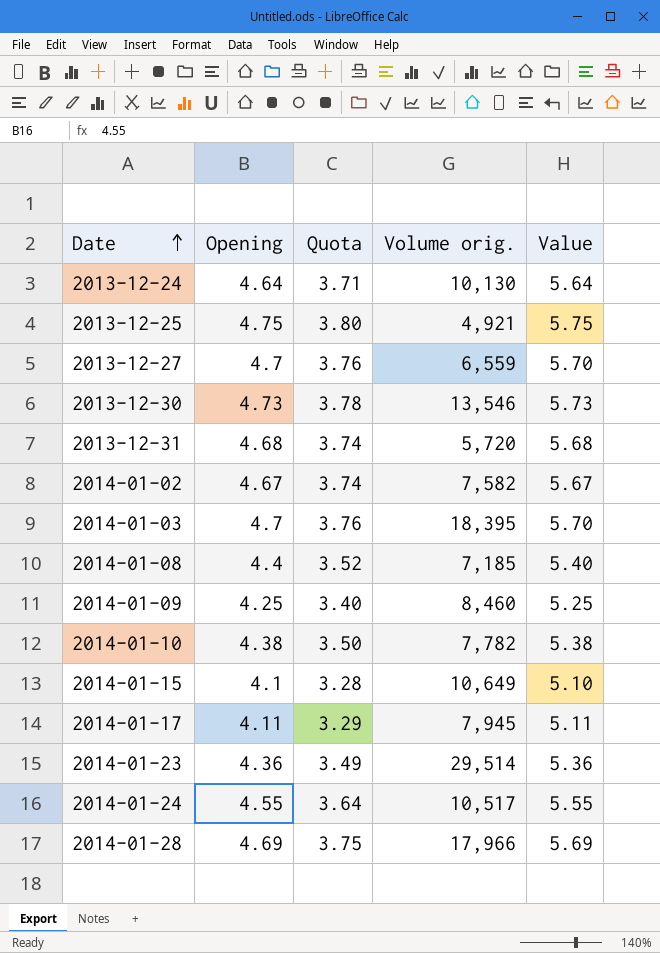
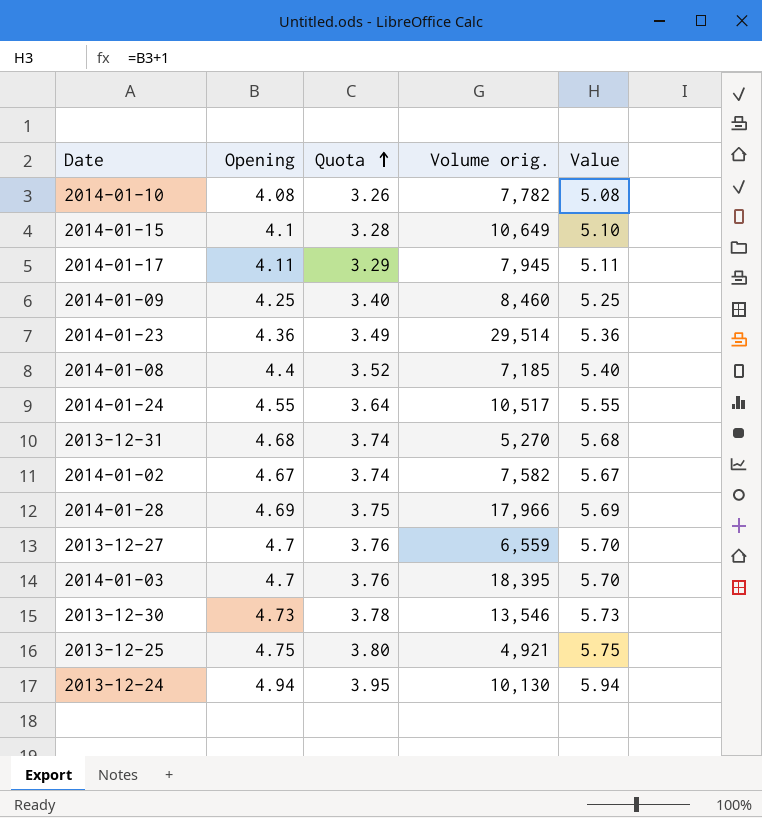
row order: Date ascending -> Quota ascending
2014-01-10 | Opening: 4.38 -> 4.08
2014-01-10 | Quota: 3.50 -> 3.26
2014-01-10 | Value: 5.38 -> 5.08
2013-12-31 | Volume orig.: 5,720 -> 5,270
2013-12-24 | Opening: 4.64 -> 4.94
2013-12-24 | Quota: 3.71 -> 3.95
2013-12-24 | Value: 5.64 -> 5.94

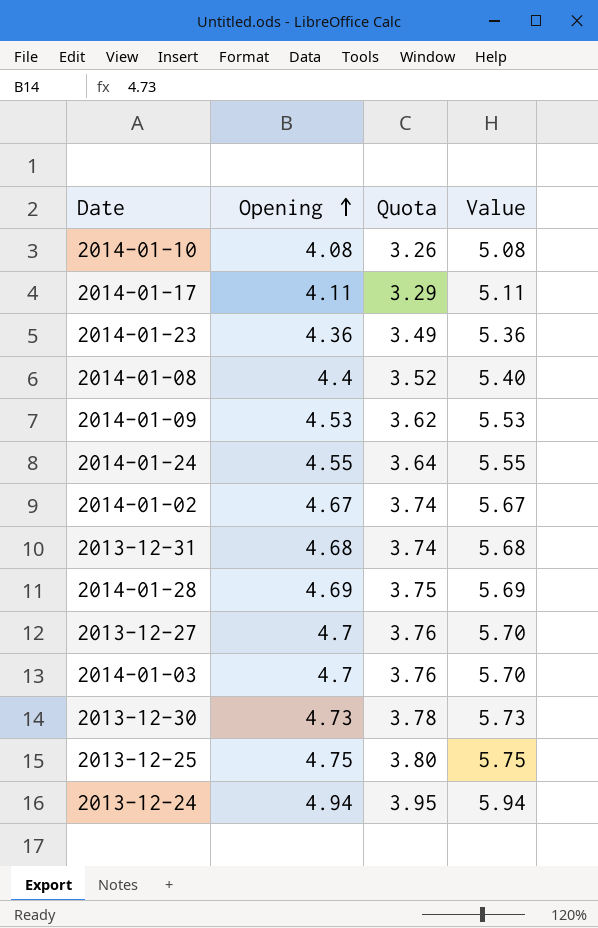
row order: Quota ascending -> Opening ascending
column Volume orig. | position: 4 -> none
row 2014-01-15: 4.1 | 3.28 | 10,649 | 5.10 -> none
2014-01-09 | Opening: 4.25 -> 4.53
2014-01-09 | Quota: 3.40 -> 3.62
2014-01-09 | Value: 5.25 -> 5.53

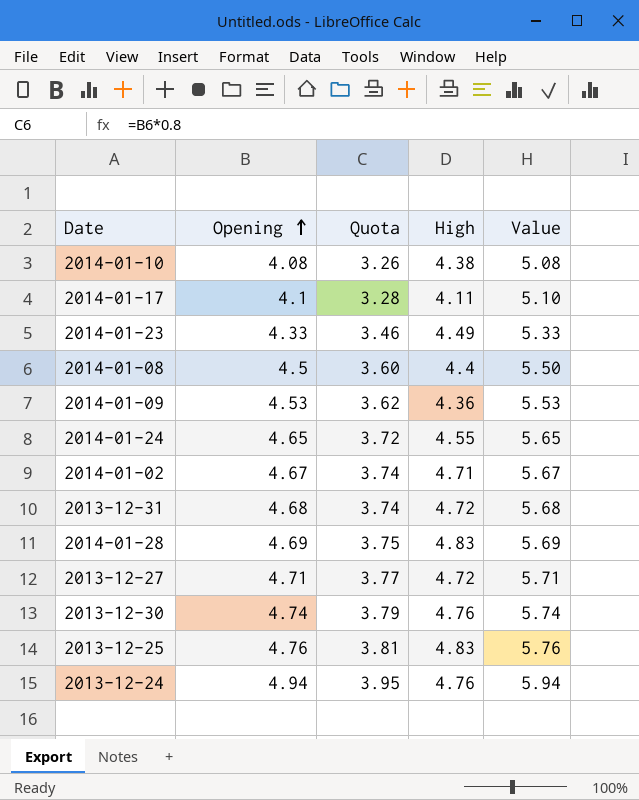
column High | position: none -> 4
row 2014-01-03: 4.7 | 3.76 | 5.70 -> none
2014-01-17 | Opening: 4.11 -> 4.1
2014-01-17 | Quota: 3.29 -> 3.28
2014-01-17 | Value: 5.11 -> 5.10
2014-01-23 | Opening: 4.36 -> 4.33
2014-01-23 | Quota: 3.49 -> 3.46
2014-01-23 | Value: 5.36 -> 5.33
2014-01-08 | Opening: 4.4 -> 4.5
2014-01-08 | Quota: 3.52 -> 3.60
2014-01-08 | Value: 5.40 -> 5.50
2014-01-24 | Opening: 4.55 -> 4.65
2014-01-24 | Quota: 3.64 -> 3.72
2014-01-24 | Value: 5.55 -> 5.65
2013-12-27 | Opening: 4.7 -> 4.71
2013-12-27 | Quota: 3.76 -> 3.77
2013-12-27 | Value: 5.70 -> 5.71
2013-12-30 | Opening: 4.73 -> 4.74
2013-12-30 | Quota: 3.78 -> 3.79
2013-12-30 | Value: 5.73 -> 5.74
2013-12-25 | Opening: 4.75 -> 4.76
2013-12-25 | Quota: 3.80 -> 3.81
2013-12-25 | Value: 5.75 -> 5.76

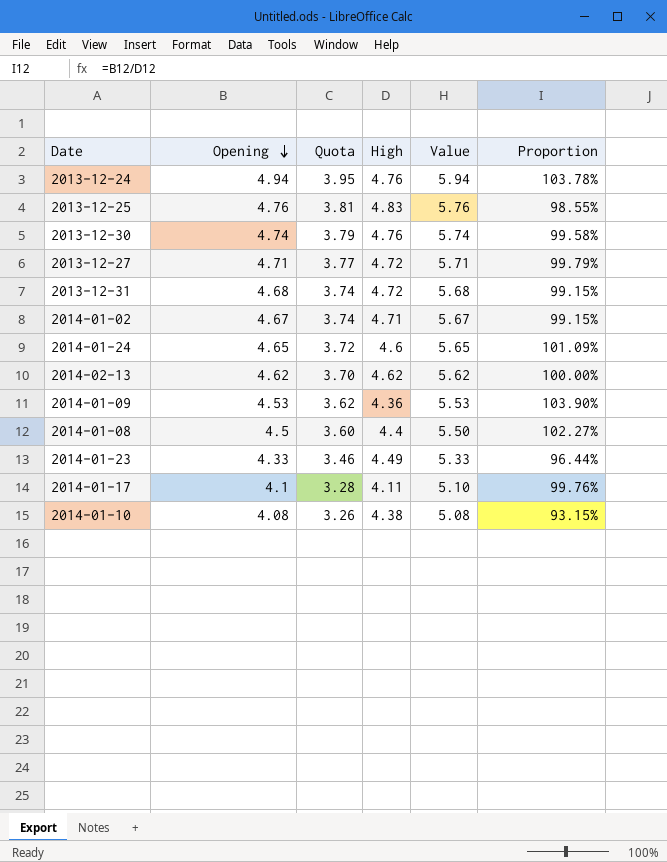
row order: Opening ascending -> Opening descending
column Proportion | formula: none -> [Opening] / [High]
row 2014-01-28: 4.69 | 3.75 | 4.83 | 5.69 -> none
2014-01-24 | High: 4.55 -> 4.6
row 2014-02-13: none -> 4.62 | 3.70 | 4.62 | 5.62 | 100.00%

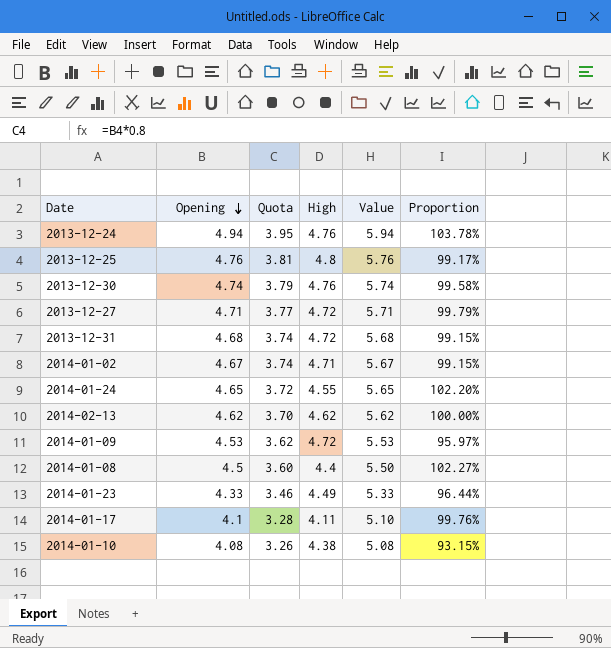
2013-12-25 | High: 4.83 -> 4.8
2013-12-25 | Proportion: 98.55% -> 99.17%
2014-01-24 | High: 4.6 -> 4.55
2014-01-24 | Proportion: 101.09% -> 102.20%
2014-01-09 | High: 4.36 -> 4.72
2014-01-09 | Proportion: 103.90% -> 95.97%

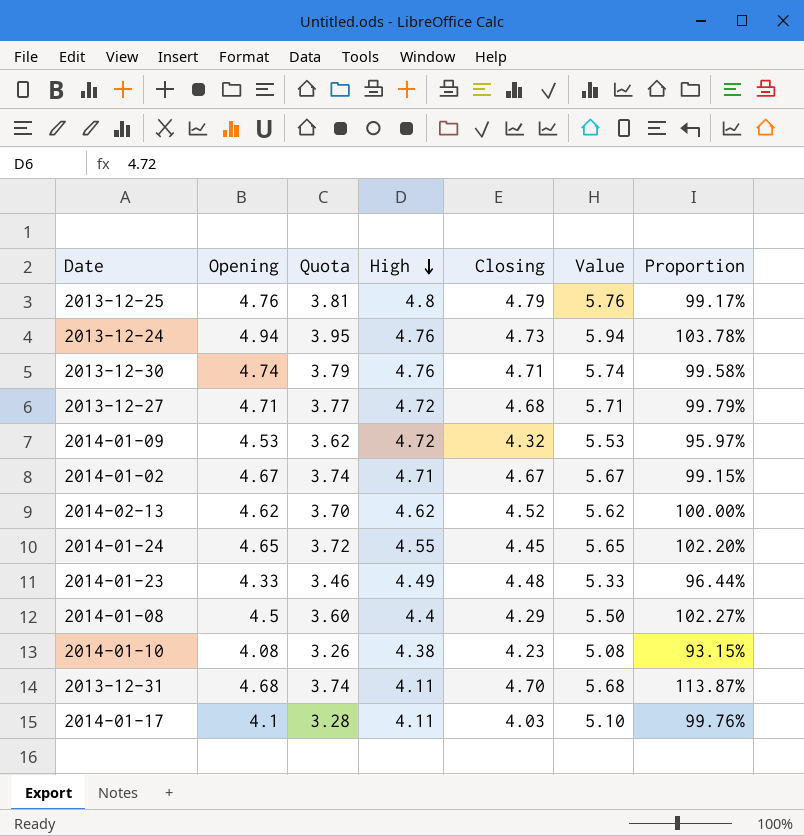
row order: Opening descending -> High descending
column Closing | position: none -> 5
2013-12-31 | High: 4.72 -> 4.11
2013-12-31 | Proportion: 99.15% -> 113.87%

